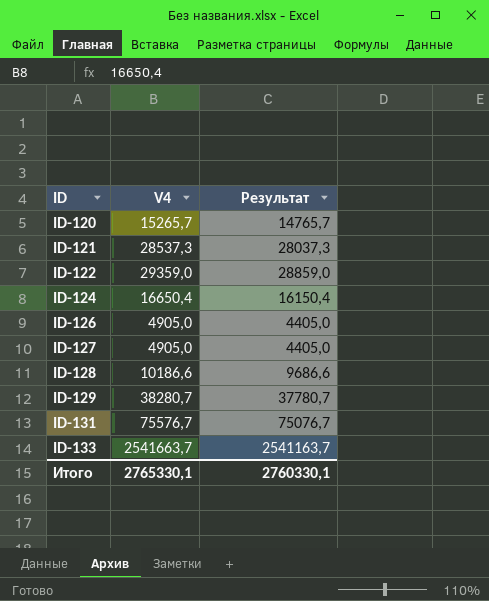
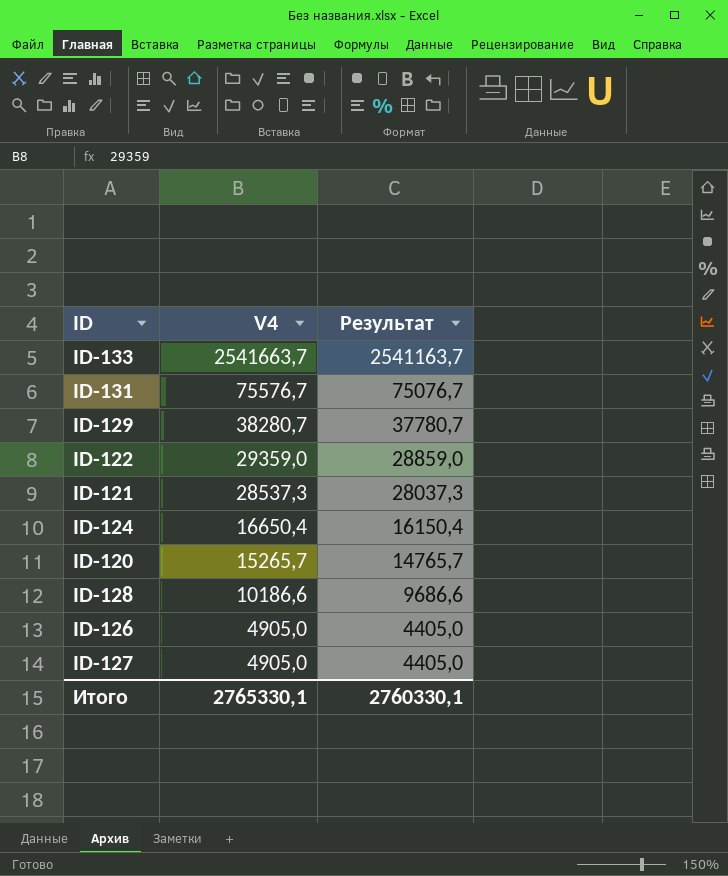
row order: ID ascending -> V4 descending

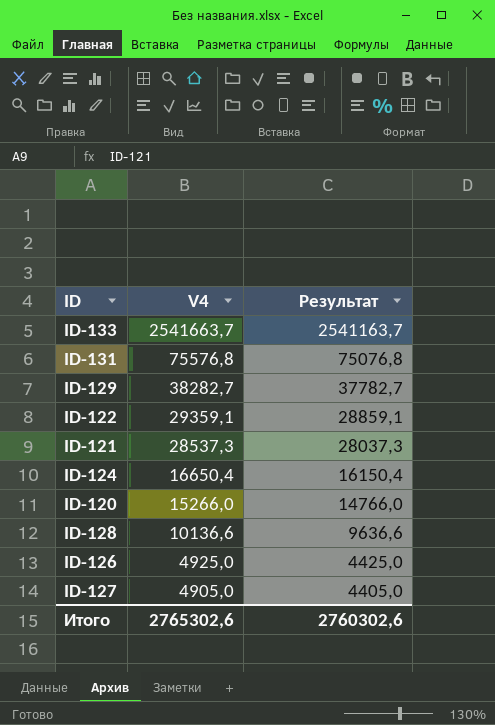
ID-131 | V4: 75576,7 -> 75576,8
ID-131 | Результат: 75076,7 -> 75076,8
ID-129 | V4: 38280,7 -> 38282,7
ID-129 | Результат: 37780,7 -> 37782,7
ID-122 | V4: 29359,0 -> 29359,1
ID-122 | Результат: 28859,0 -> 28859,1
ID-120 | V4: 15265,7 -> 15266,0
ID-120 | Результат: 14765,7 -> 14766,0
ID-128 | V4: 10186,6 -> 10136,6
ID-128 | Результат: 9686,6 -> 9636,6
ID-126 | V4: 4905,0 -> 4925,0
ID-126 | Результат: 4405,0 -> 4425,0
Итого | V4: 2765330,1 -> 2765302,6
Итого | Результат: 2760330,1 -> 2760302,6

